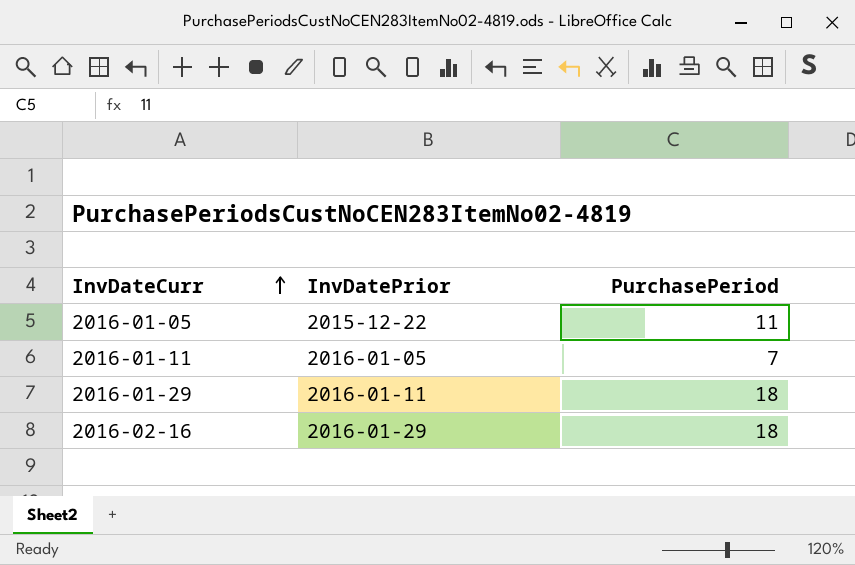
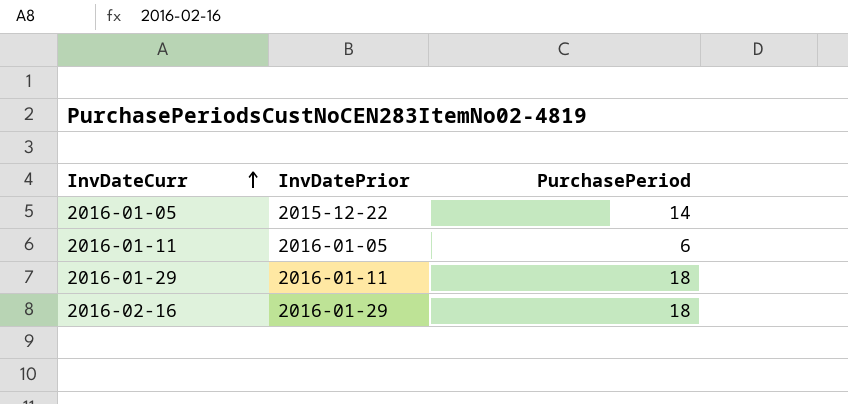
2016-01-05 | PurchasePeriod: 11 -> 14
2016-01-11 | PurchasePeriod: 7 -> 6

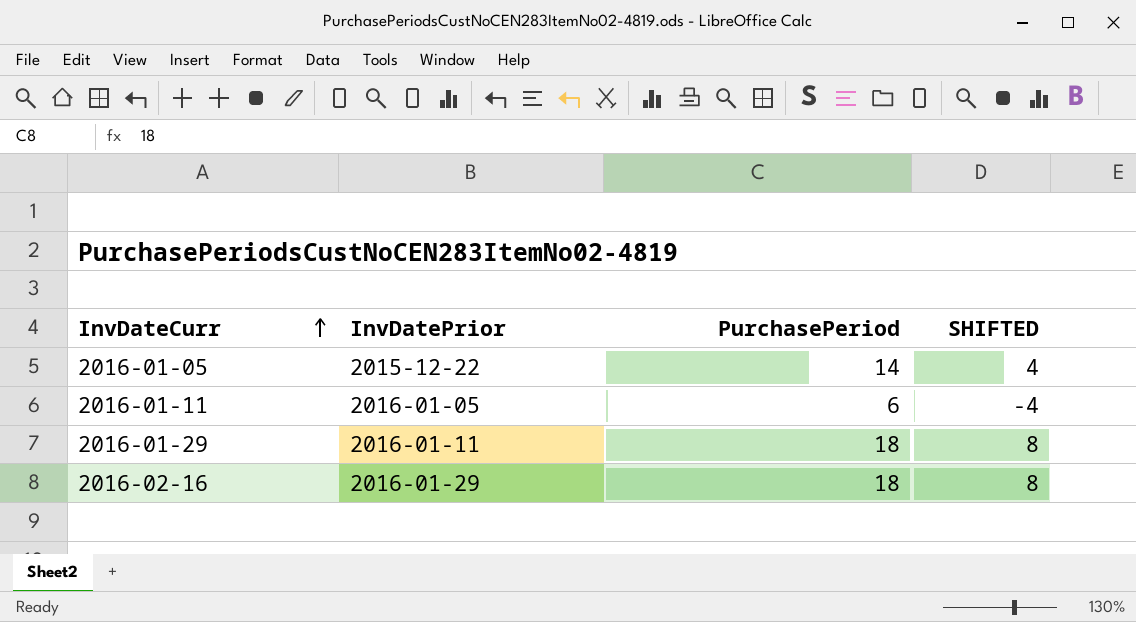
column SHIFTED | formula: none -> [PurchasePeriod] - 10

